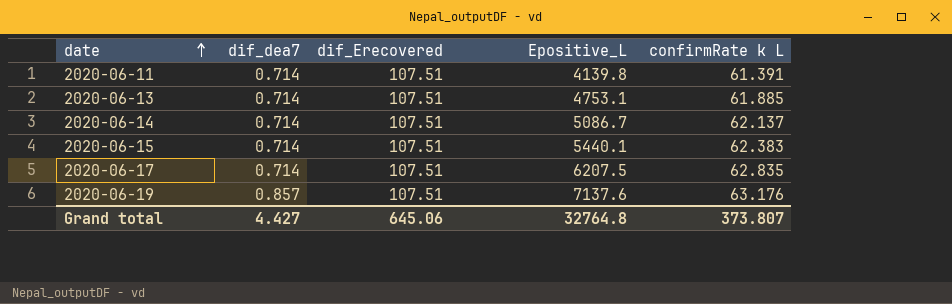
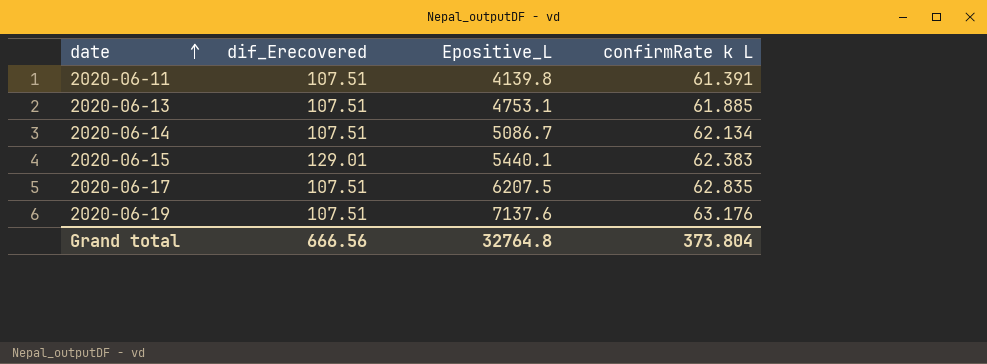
column dif_dea7 | position: 2 -> none
2020-06-14 | confirmRate k L: 62.137 -> 62.134
2020-06-15 | dif_Erecovered: 107.51 -> 129.01
Grand total | dif_Erecovered: 645.06 -> 666.56
Grand total | confirmRate k L: 373.807 -> 373.804

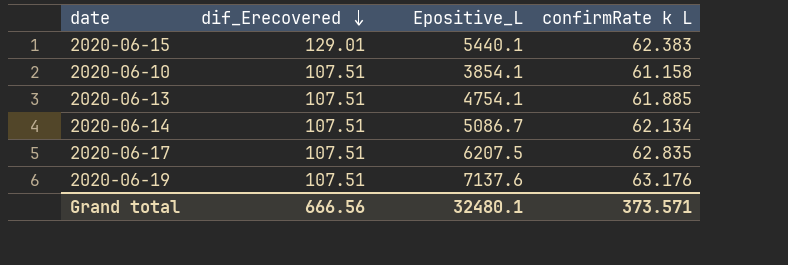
row order: date ascending -> dif_Erecovered descending
row 2020-06-11: 107.51 | 4139.8 | 61.391 -> none
row 2020-06-10: none -> 107.51 | 3854.1 | 61.158
2020-06-13 | Epositive_L: 4753.1 -> 4754.1
Grand total | Epositive_L: 32764.8 -> 32480.1
Grand total | confirmRate k L: 373.804 -> 373.571

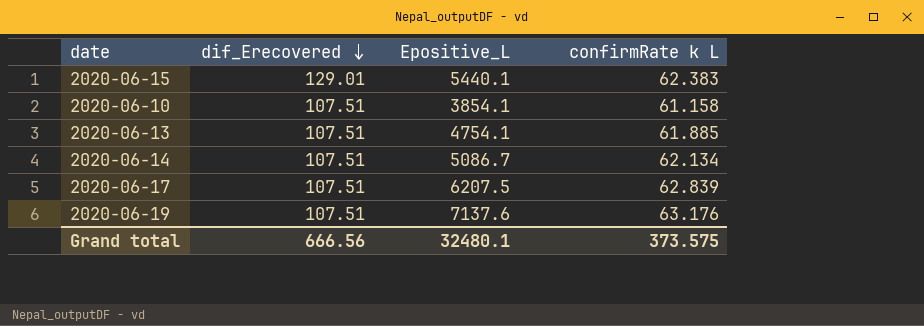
2020-06-17 | confirmRate k L: 62.835 -> 62.839
Grand total | confirmRate k L: 373.571 -> 373.575

